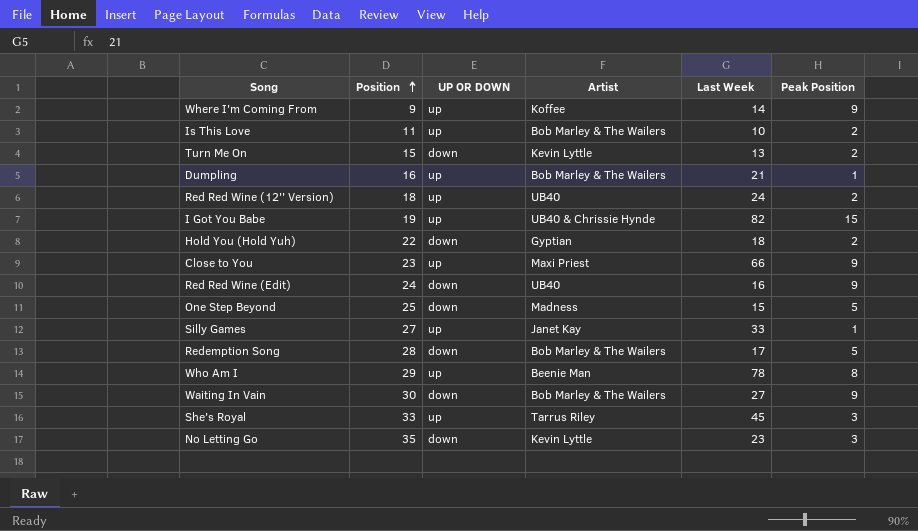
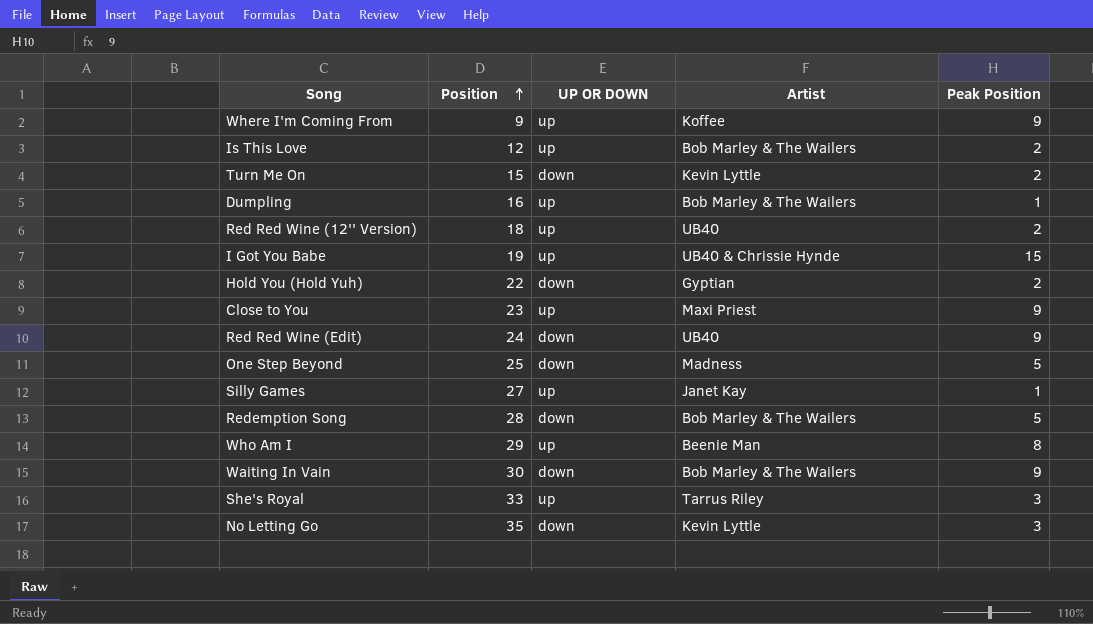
column Last Week | position: 5 -> none
Is This Love | Position: 11 -> 12

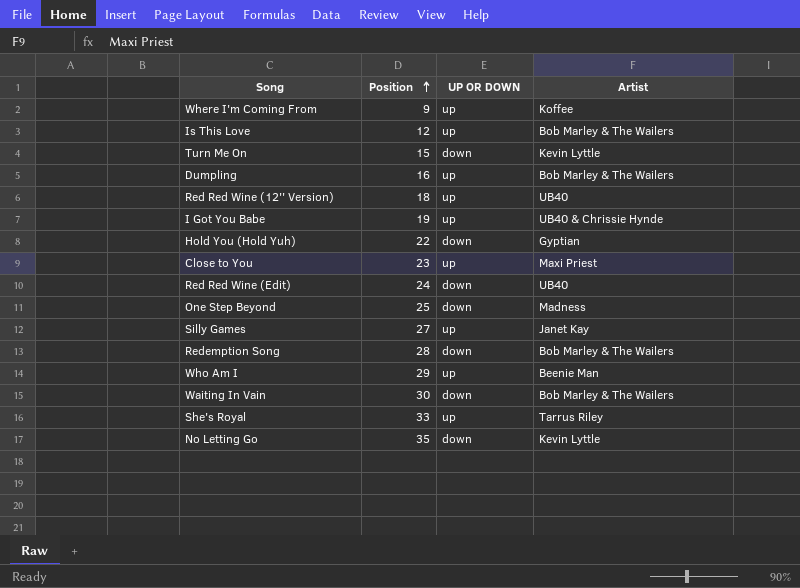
column Peak Position | position: 5 -> none

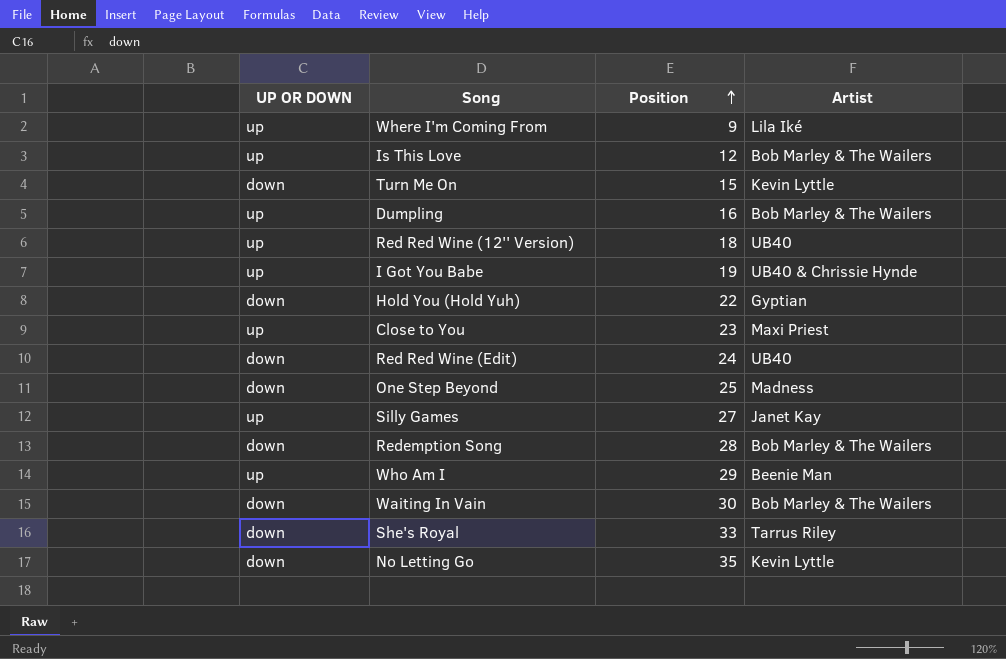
column UP OR DOWN | position: 3 -> 1
Where I'm Coming From | Artist: Koffee -> Lila Iké
She's Royal | UP OR DOWN: up -> down

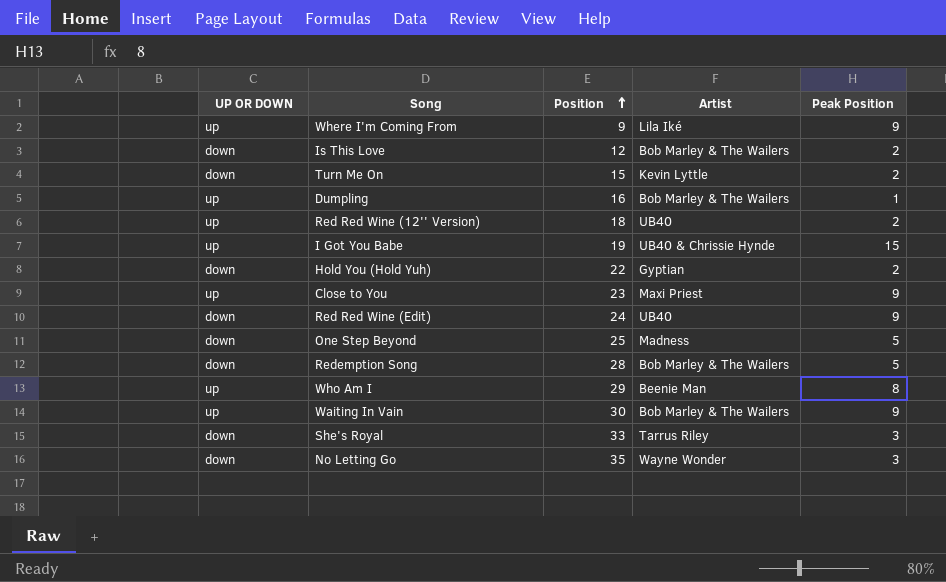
column Peak Position | position: none -> 5
row Silly Games: up | 27 | Janet Kay -> none
Is This Love | UP OR DOWN: up -> down
Waiting In Vain | UP OR DOWN: down -> up
No Letting Go | Artist: Kevin Lyttle -> Wayne Wonder

